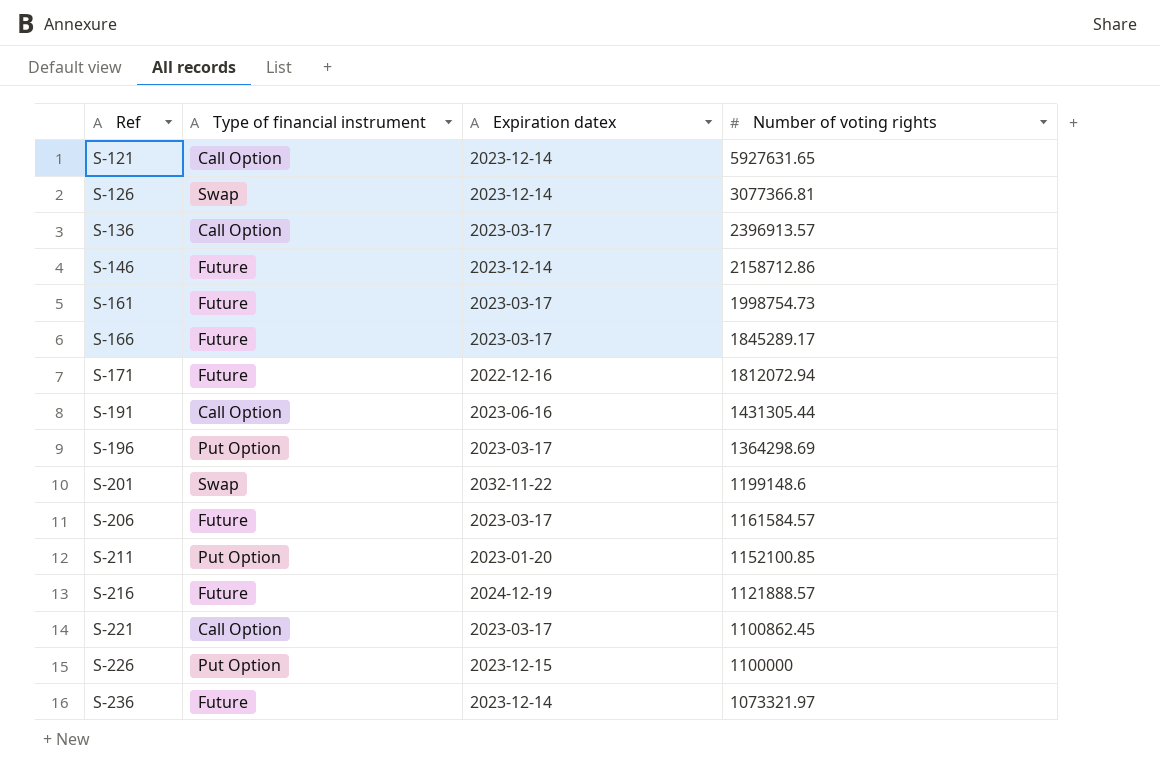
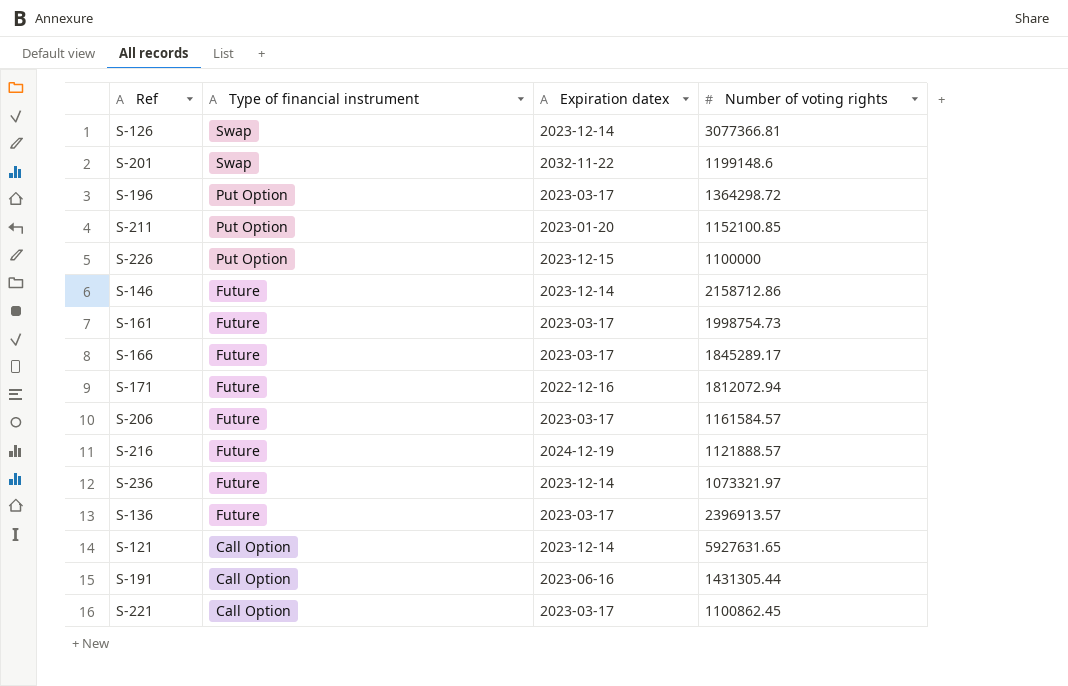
row order: Ref ascending -> Type of financial instrument descending
S-196 | Number of voting rights: 1364298.69 -> 1364298.72
S-136 | Type of financial instrument: Call Option -> Future

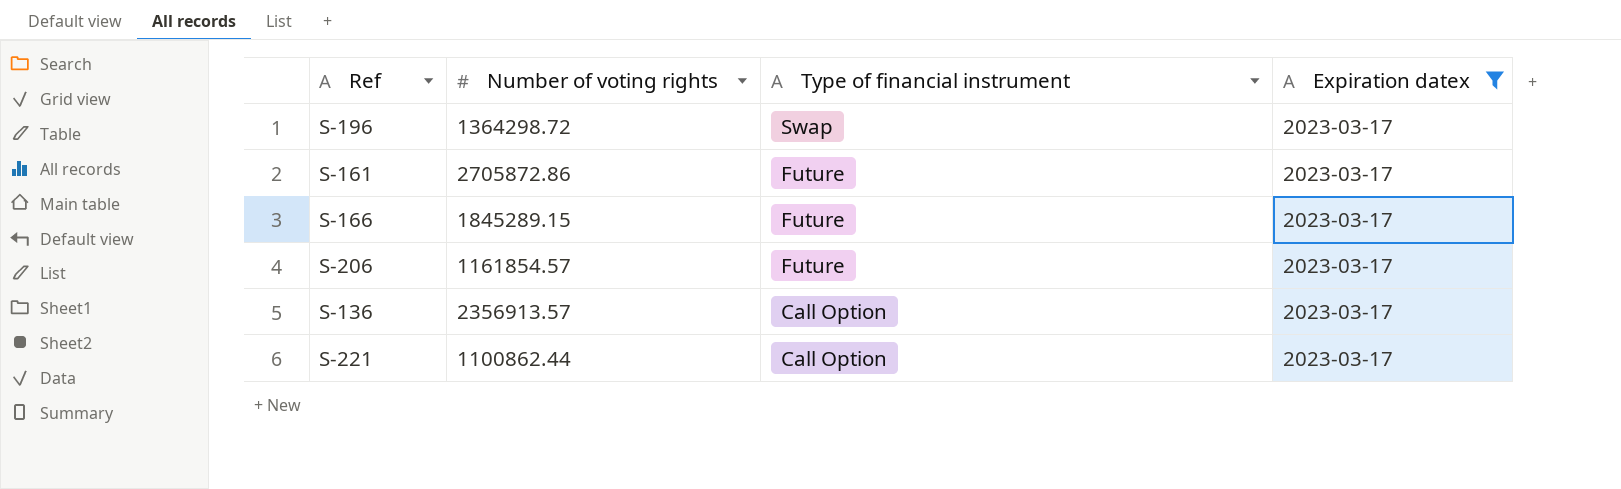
filter: none -> Expiration datex = 2023-03-17
column Number of voting rights | position: 4 -> 2
S-196 | Type of financial instrument: Put Option -> Swap
S-161 | Number of voting rights: 1998754.73 -> 2705872.86
S-166 | Number of voting rights: 1845289.17 -> 1845289.15
S-206 | Number of voting rights: 1161584.57 -> 1161854.57
S-136 | Number of voting rights: 2396913.57 -> 2356913.57
S-136 | Type of financial instrument: Future -> Call Option
S-221 | Number of voting rights: 1100862.45 -> 1100862.44

